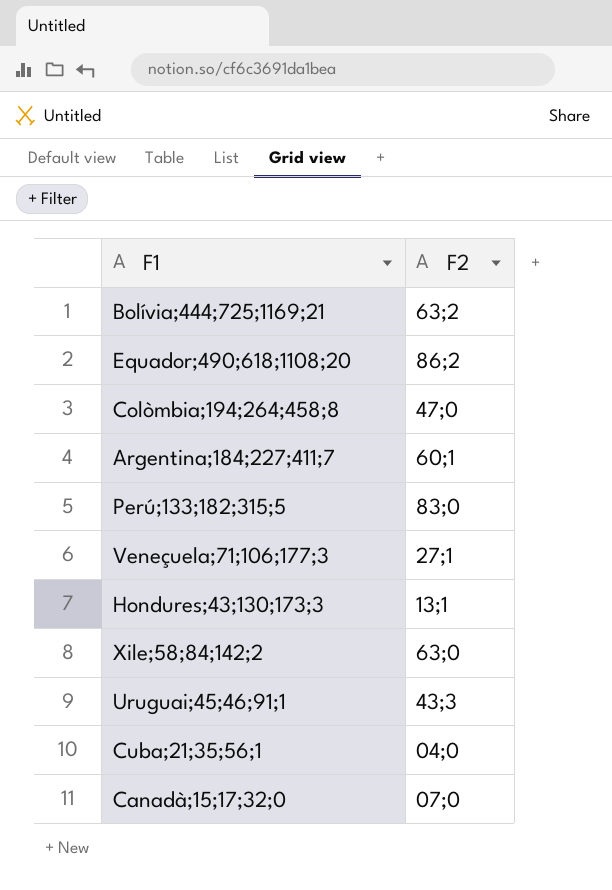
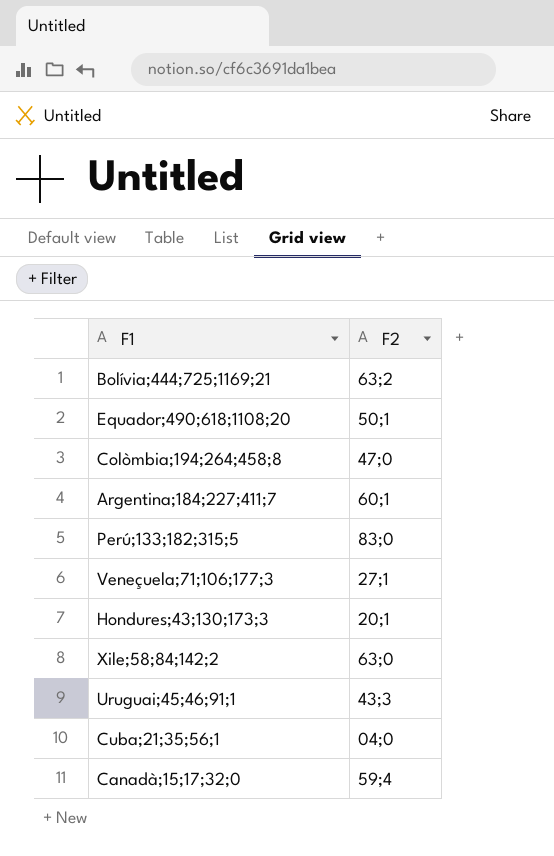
Equador;490;618;1108;20 | F2: 86;2 -> 50;1
Hondures;43;130;173;3 | F2: 13;1 -> 20;1
Canadà;15;17;32;0 | F2: 07;0 -> 59;4

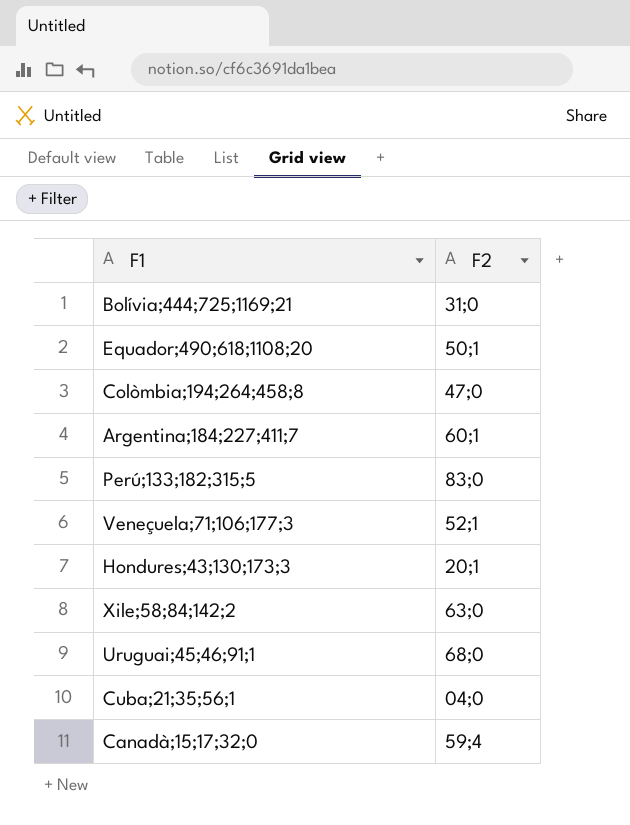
Bolívia;444;725;1169;21 | F2: 63;2 -> 31;0
Veneçuela;71;106;177;3 | F2: 27;1 -> 52;1
Uruguai;45;46;91;1 | F2: 43;3 -> 68;0

